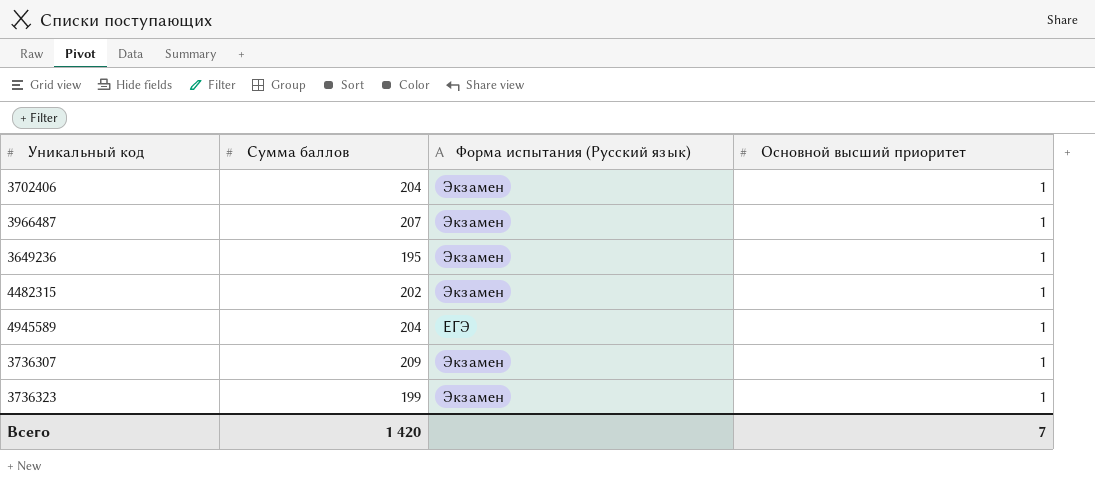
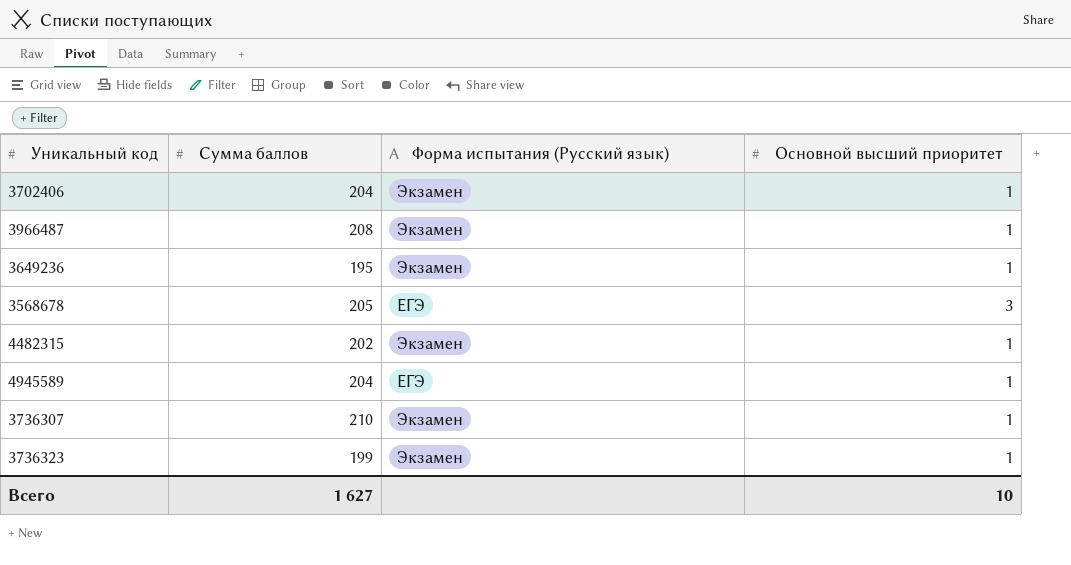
3966487 | Сумма баллов: 207 -> 208
row 3568678: none -> 205 | ЕГЭ | 3
3736307 | Сумма баллов: 209 -> 210
Всего | Сумма баллов: 1 420 -> 1 627
Всего | Основной высший приоритет: 7 -> 10

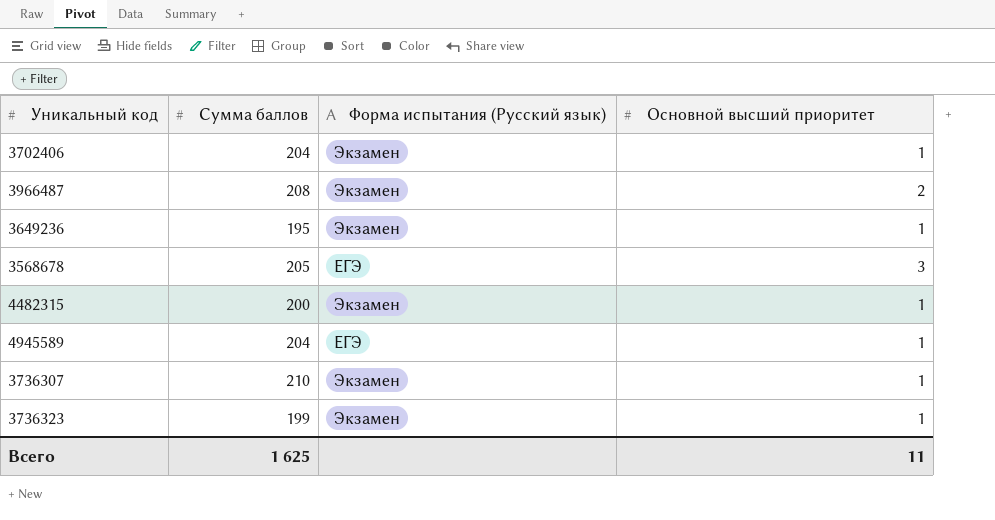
3966487 | Основной высший приоритет: 1 -> 2
4482315 | Сумма баллов: 202 -> 200
Всего | Сумма баллов: 1 627 -> 1 625
Всего | Основной высший приоритет: 10 -> 11

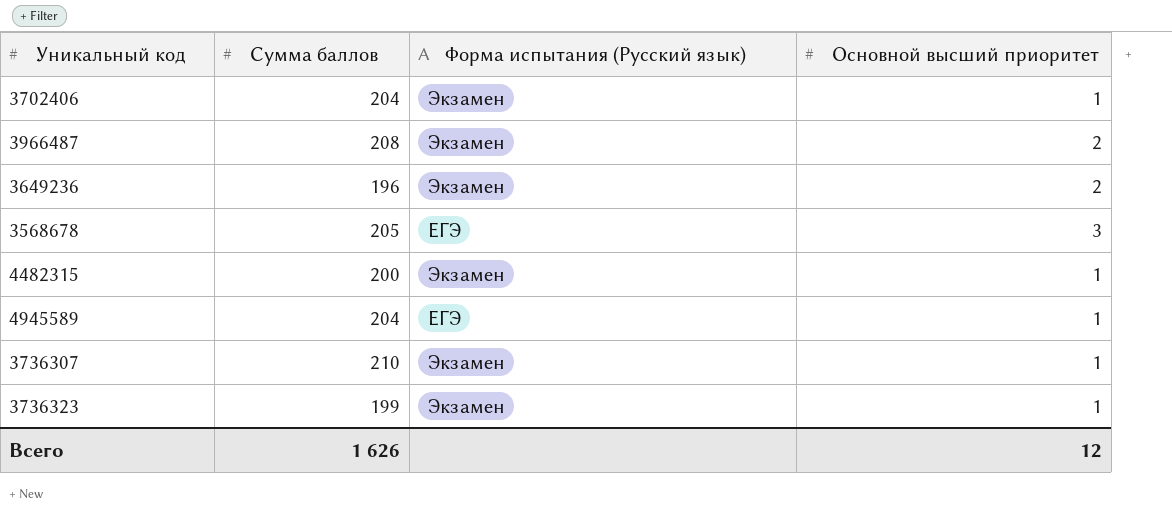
3649236 | Сумма баллов: 195 -> 196
3649236 | Основной высший приоритет: 1 -> 2
Всего | Сумма баллов: 1 625 -> 1 626
Всего | Основной высший приоритет: 11 -> 12

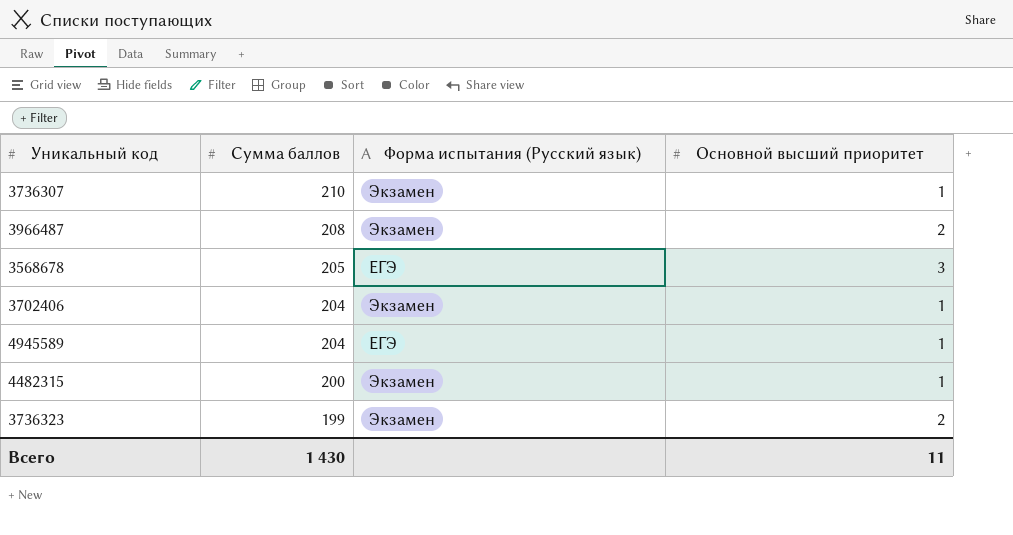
row order: none -> Сумма баллов descending
row 3649236: 196 | Экзамен | 2 -> none
3736323 | Основной высший приоритет: 1 -> 2
Всего | Сумма баллов: 1 626 -> 1 430
Всего | Основной высший приоритет: 12 -> 11

